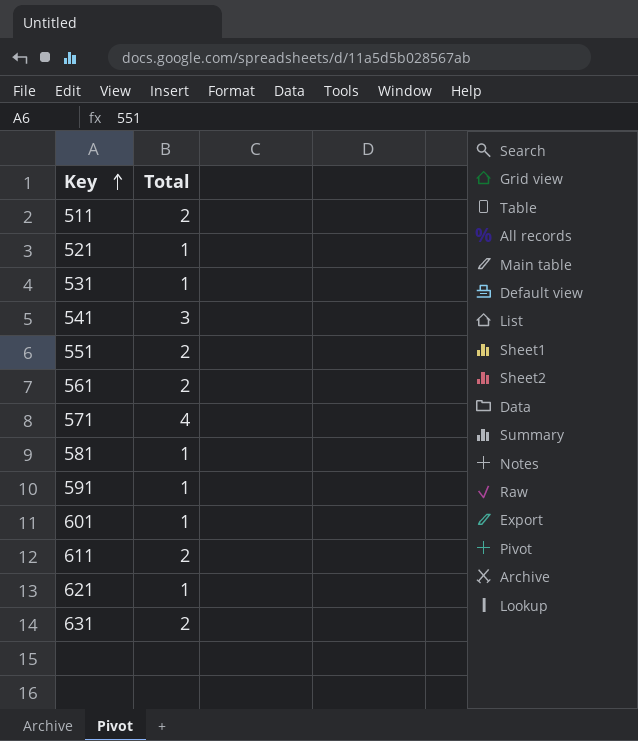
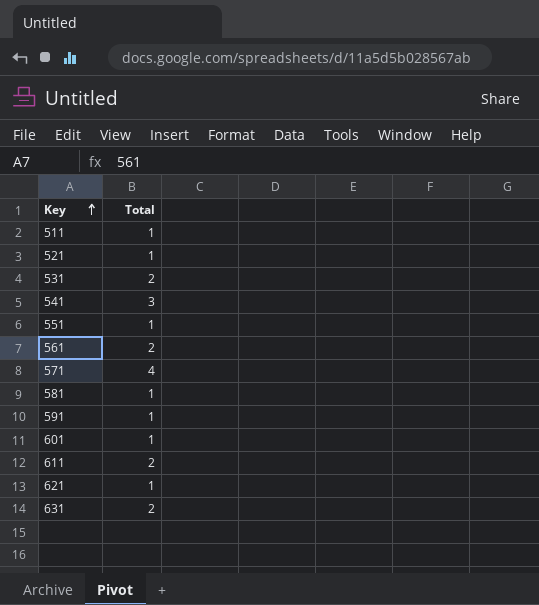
511 | Total: 2 -> 1
531 | Total: 1 -> 2
551 | Total: 2 -> 1

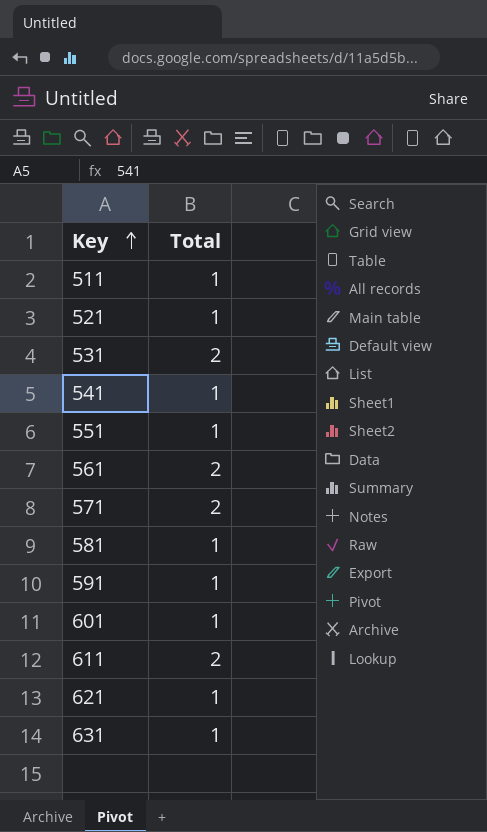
541 | Total: 3 -> 1
571 | Total: 4 -> 2
631 | Total: 2 -> 1

